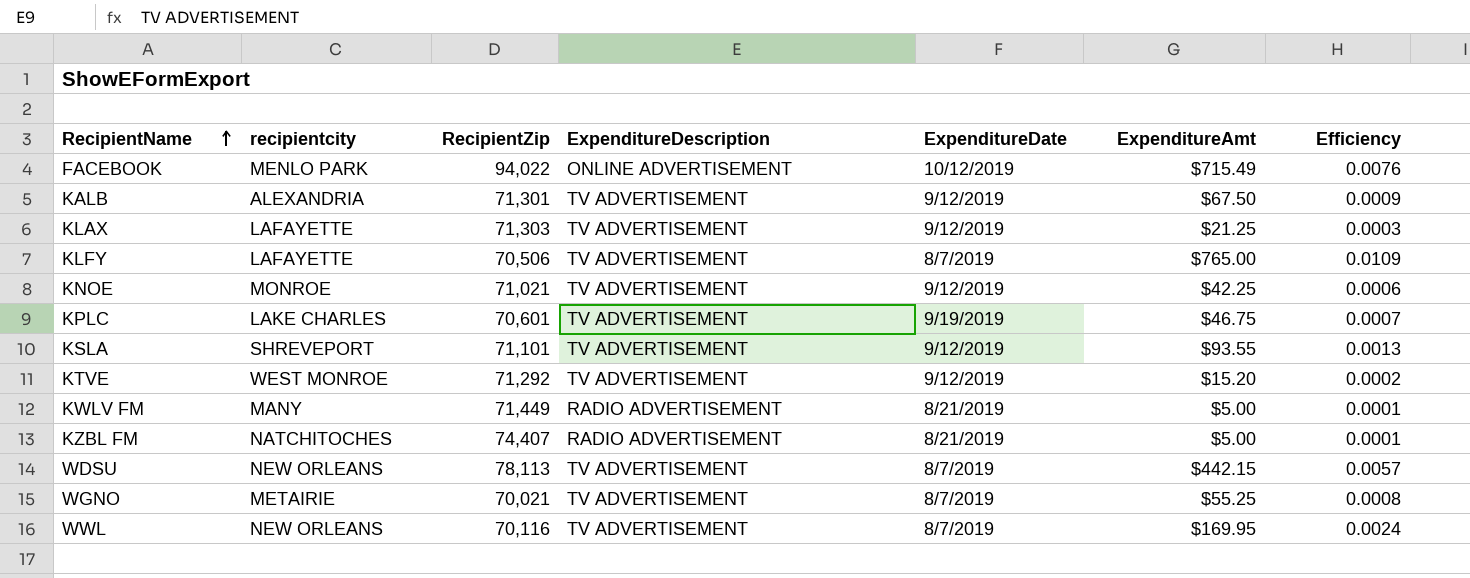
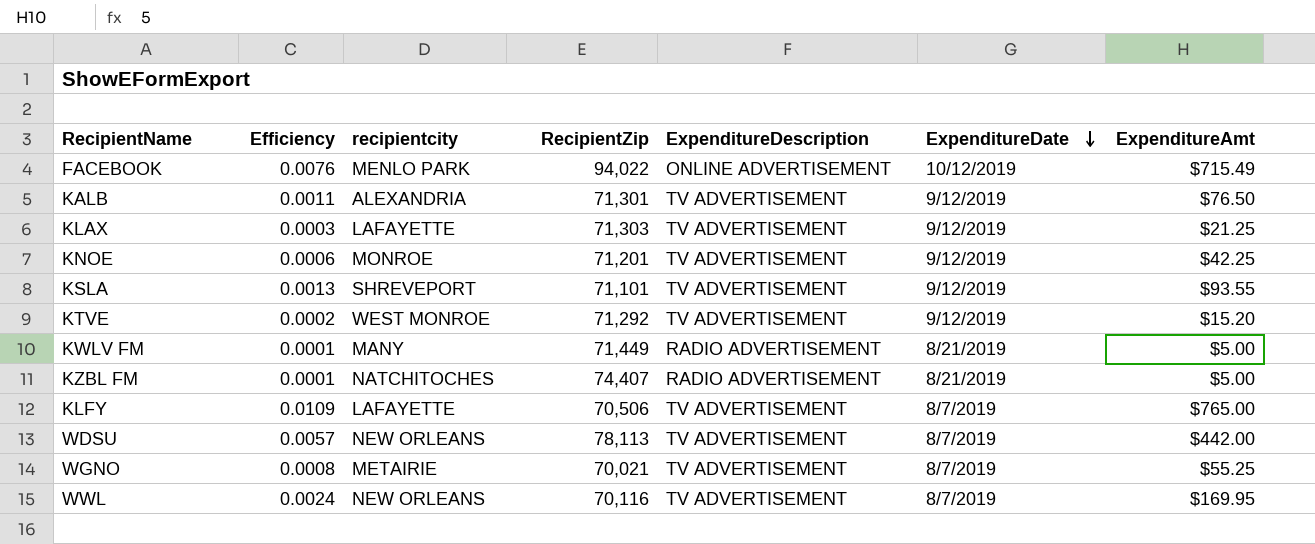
row order: RecipientName ascending -> ExpenditureDate descending
column Efficiency | position: 7 -> 2
row KPLC: LAKE CHARLES | 70,601 | TV ADVERTISEMENT | 9/19/2019 | $46.75 | 0.0007 -> none
KALB | Efficiency: 0.0009 -> 0.0011
KALB | ExpenditureAmt: $67.50 -> $76.50
KNOE | RecipientZip: 71,021 -> 71,201
WDSU | ExpenditureAmt: $442.15 -> $442.00

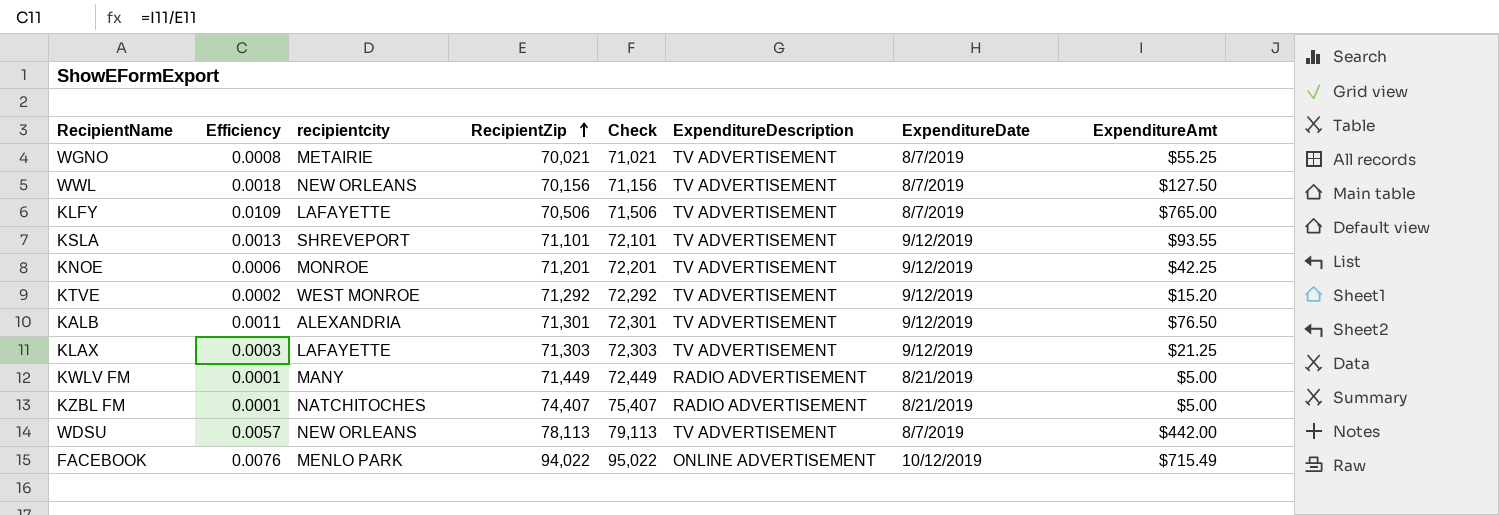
row order: ExpenditureDate descending -> RecipientZip ascending
column Check | formula: none -> [RecipientZip] + 1000
WWL | Efficiency: 0.0024 -> 0.0018
WWL | RecipientZip: 70,116 -> 70,156
WWL | ExpenditureAmt: $169.95 -> $127.50

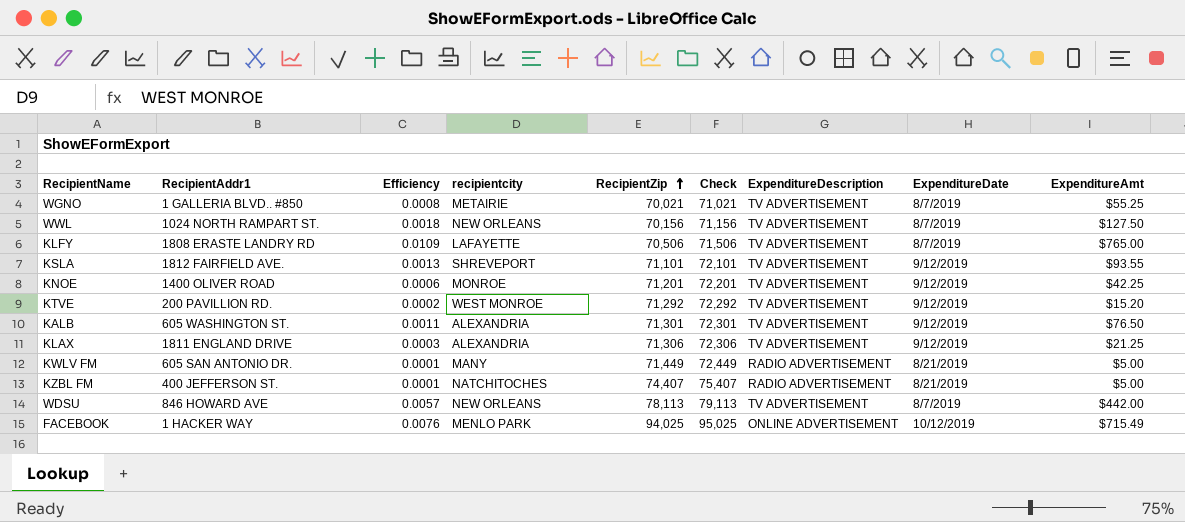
column RecipientAddr1 | position: none -> 2
KLAX | recipientcity: LAFAYETTE -> ALEXANDRIA
KLAX | RecipientZip: 71,303 -> 71,306
KLAX | Check: 72,303 -> 72,306
FACEBOOK | RecipientZip: 94,022 -> 94,025
FACEBOOK | Check: 95,022 -> 95,025

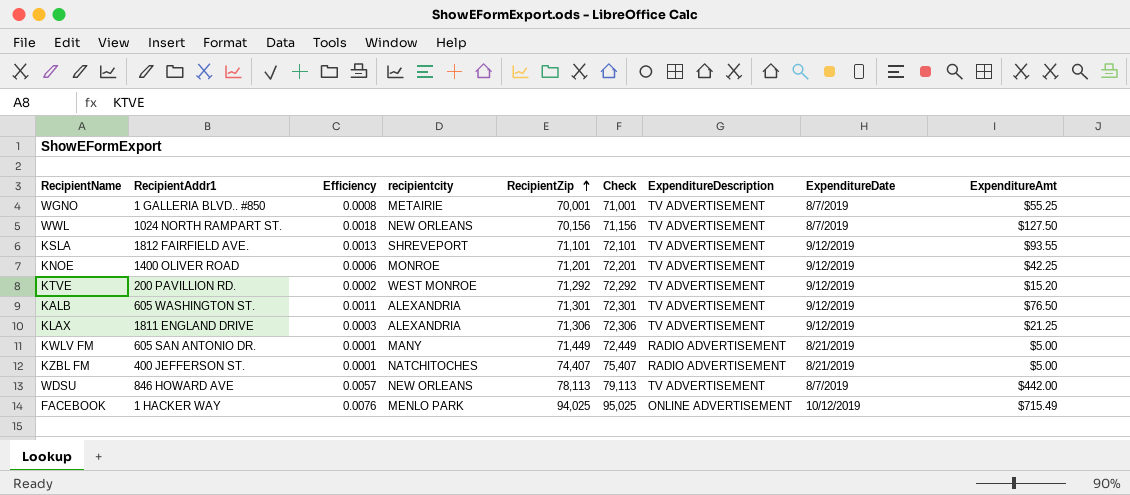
row KLFY: 1808 ERASTE LANDRY RD | 0.0109 | LAFAYETTE | 70,506 | 71,506 | TV ADVERTISEMENT | 8/7/2019 | $765.00 -> none
WGNO | RecipientZip: 70,021 -> 70,001
WGNO | Check: 71,021 -> 71,001

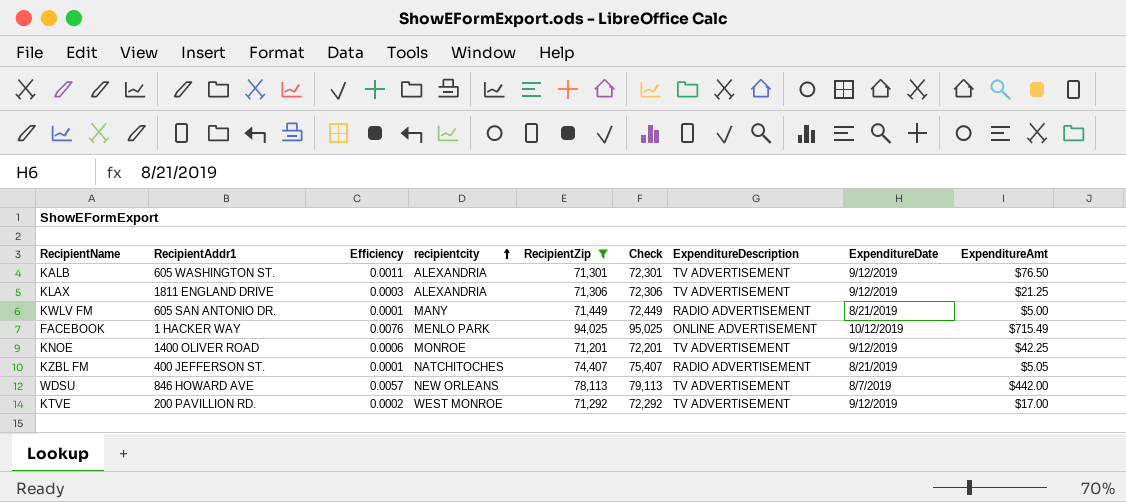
filter: none -> RecipientZip >= 71,201
row order: RecipientZip ascending -> recipientcity ascending
KZBL FM | ExpenditureAmt: $5.00 -> $5.05
KTVE | ExpenditureAmt: $15.20 -> $17.00

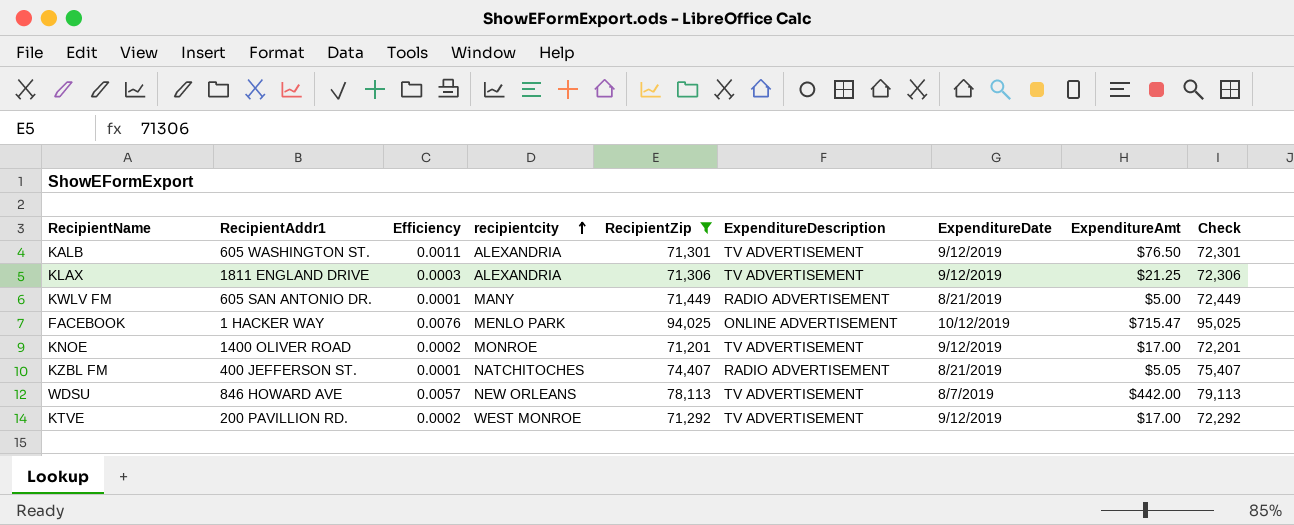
column Check | position: 6 -> 9
FACEBOOK | ExpenditureAmt: $715.49 -> $715.47
KNOE | Efficiency: 0.0006 -> 0.0002
KNOE | ExpenditureAmt: $42.25 -> $17.00

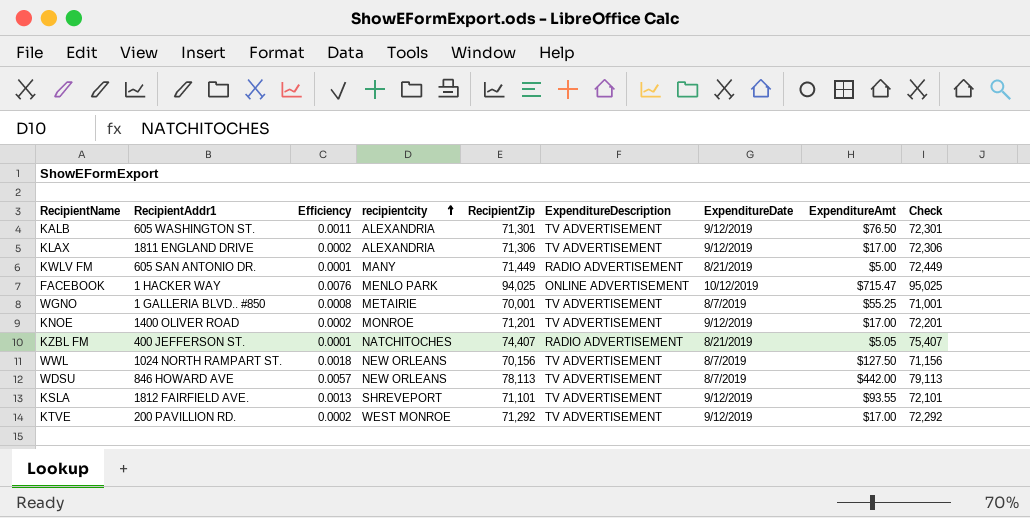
filter: RecipientZip >= 71,201 -> none
KLAX | Efficiency: 0.0003 -> 0.0002
KLAX | ExpenditureAmt: $21.25 -> $17.00

